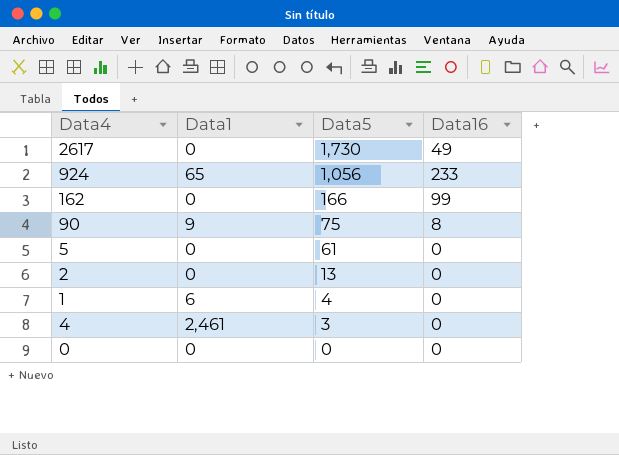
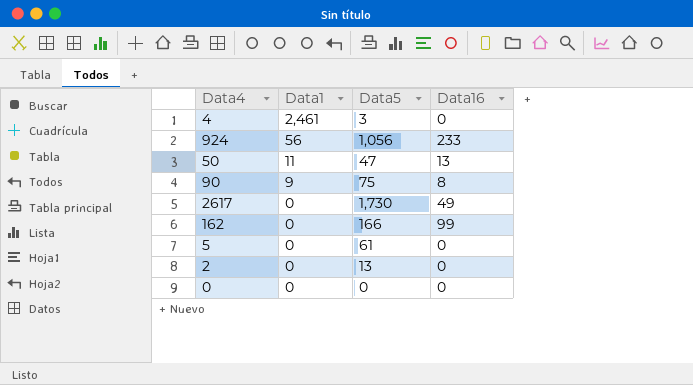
row order: Data5 descending -> Data1 descending
row 1: 6 | 4 | 0 -> none
924 | Data1: 65 -> 56
row 50: none -> 11 | 47 | 13

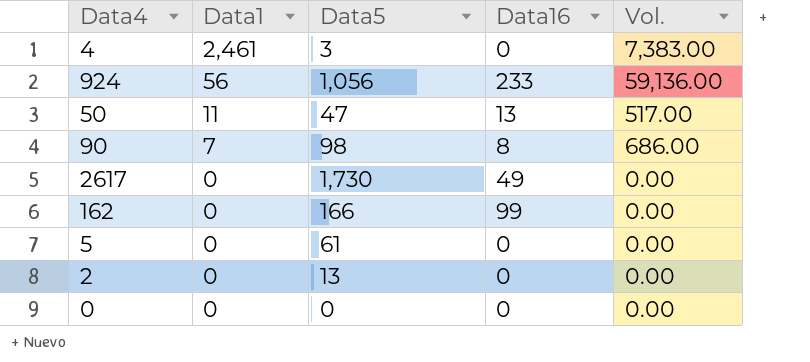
column Vol. | formula: none -> [Data1] * [Data5]
90 | Data1: 9 -> 7
90 | Data5: 75 -> 98

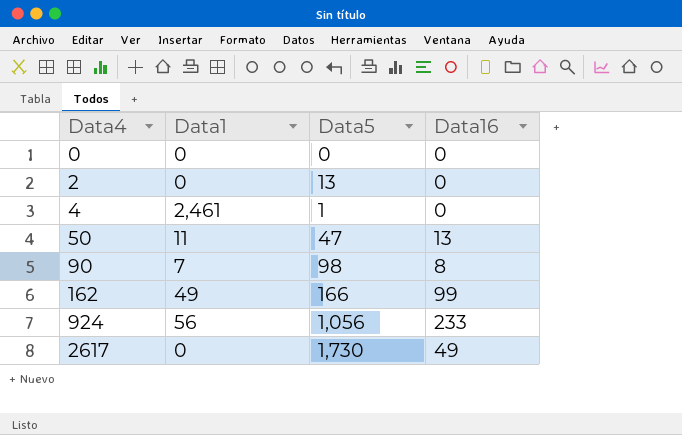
row order: Data1 descending -> Data4 ascending
column Vol. | formula: [Data1] * [Data5] -> none
row 5: 0 | 61 | 0 | 0.00 -> none
4 | Data5: 3 -> 1
162 | Data1: 0 -> 49

